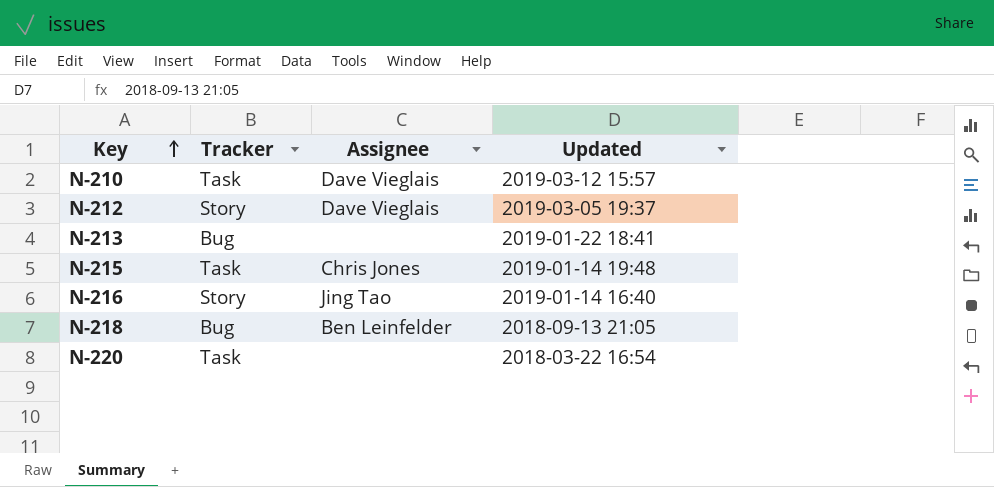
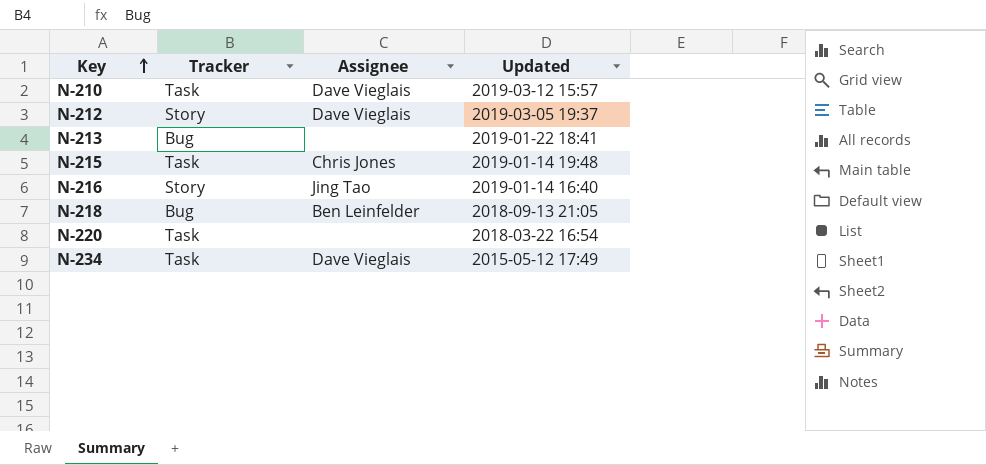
row N-234: none -> Task | Dave Vieglais | 2015-05-12 17:49

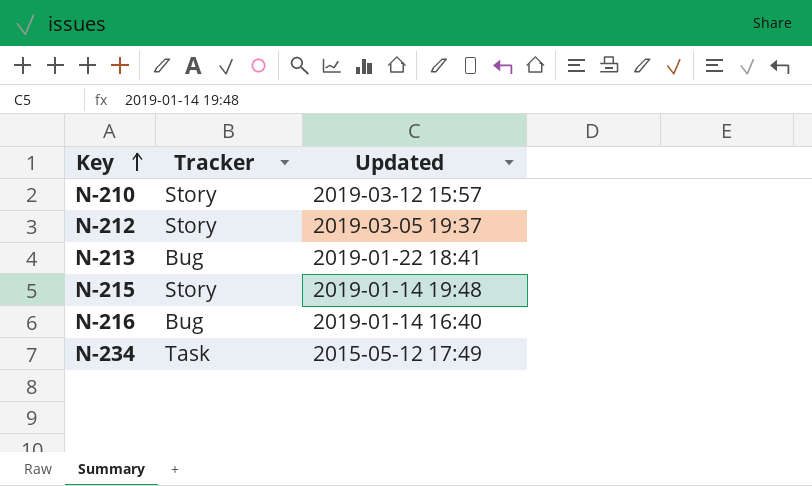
column Assignee | position: 3 -> none
row N-218: Bug | Ben Leinfelder | 2018-09-13 21:05 -> none
row N-220: Task | none | 2018-03-22 16:54 -> none
N-210 | Tracker: Task -> Story
N-215 | Tracker: Task -> Story
N-216 | Tracker: Story -> Bug

